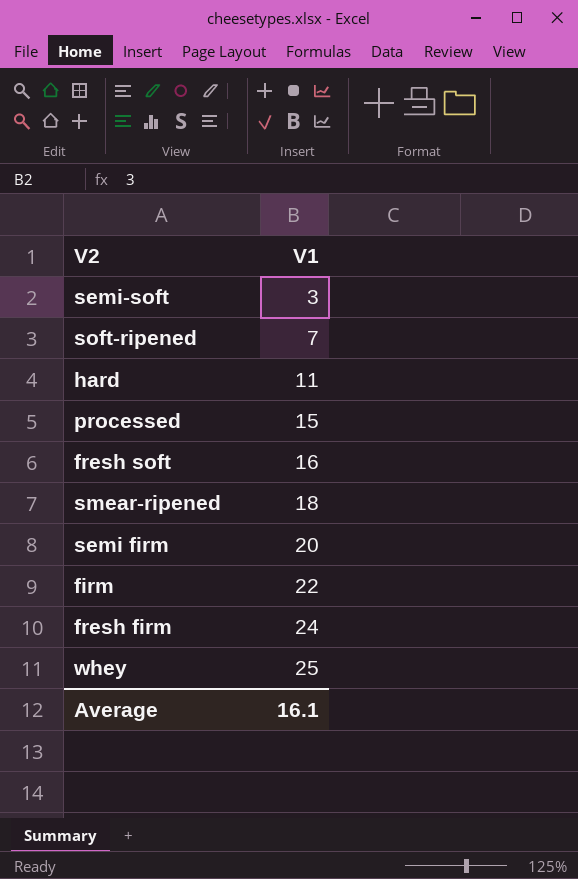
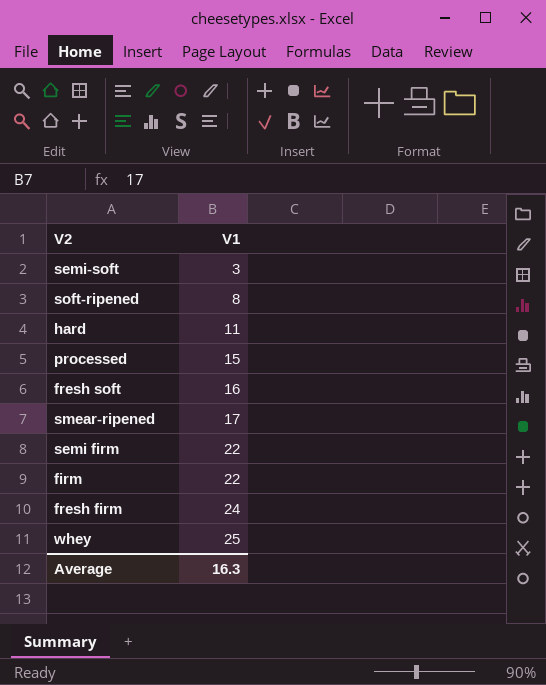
soft-ripened | V1: 7 -> 8
smear-ripened | V1: 18 -> 17
semi firm | V1: 20 -> 22
Average | V1: 16.1 -> 16.3

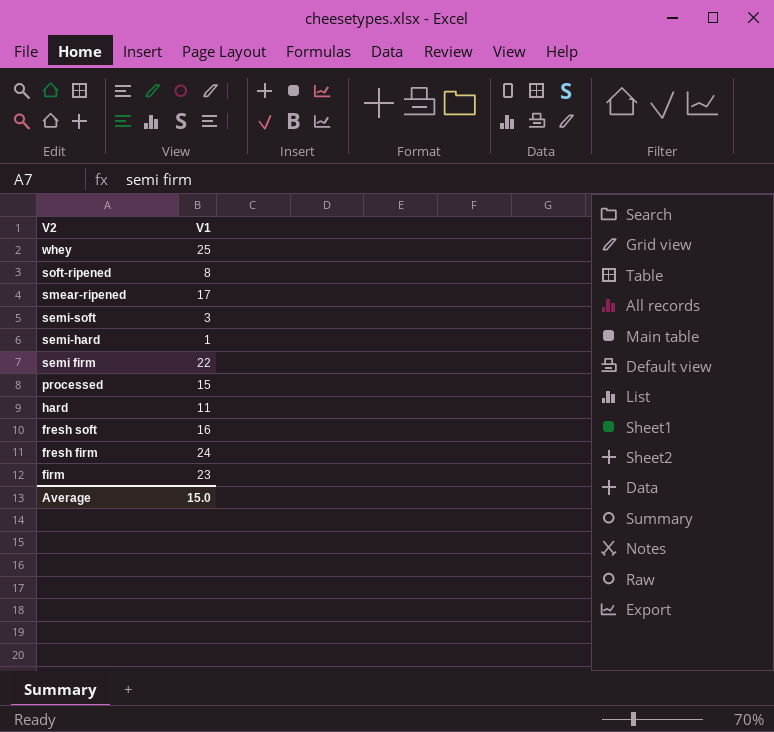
row order: V1 ascending -> V2 descending
row semi-hard: none -> 1
firm | V1: 22 -> 23
Average | V1: 16.3 -> 15.0

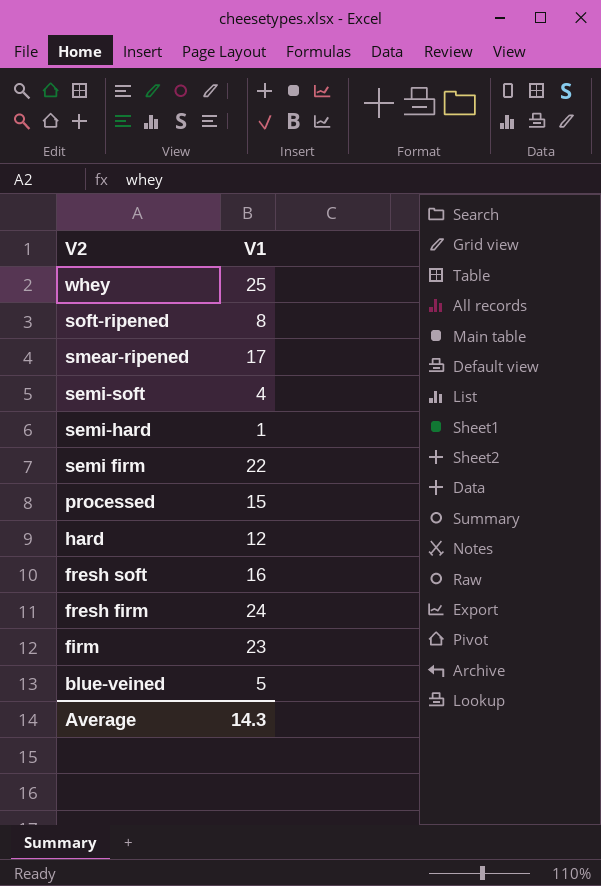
semi-soft | V1: 3 -> 4
hard | V1: 11 -> 12
row blue-veined: none -> 5
Average | V1: 15.0 -> 14.3

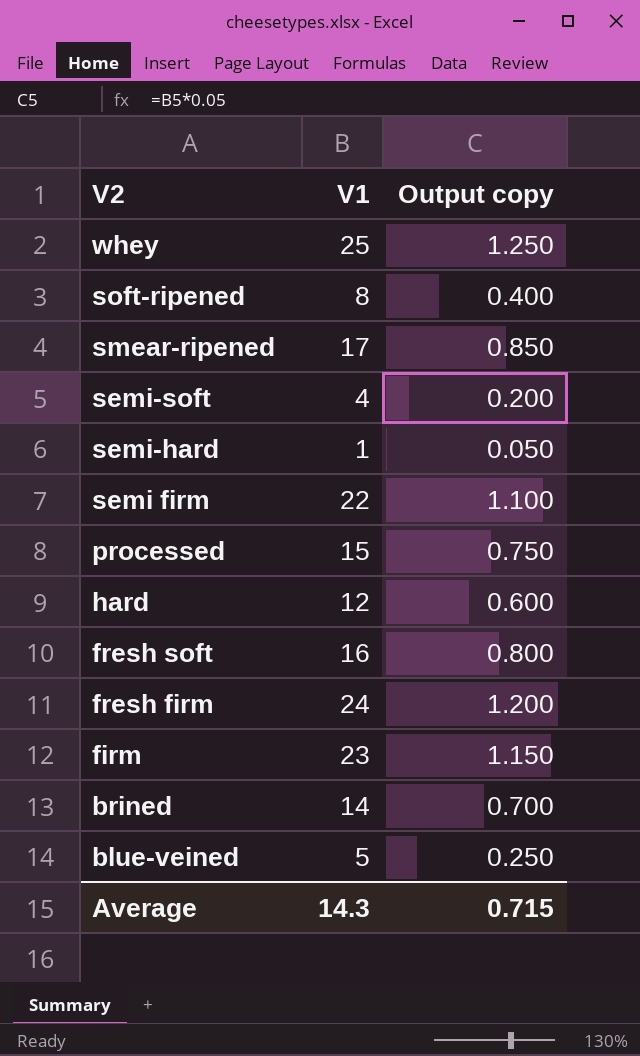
column Output copy | formula: none -> [V1] * 0.05
row brined: none -> 14 | 0.700

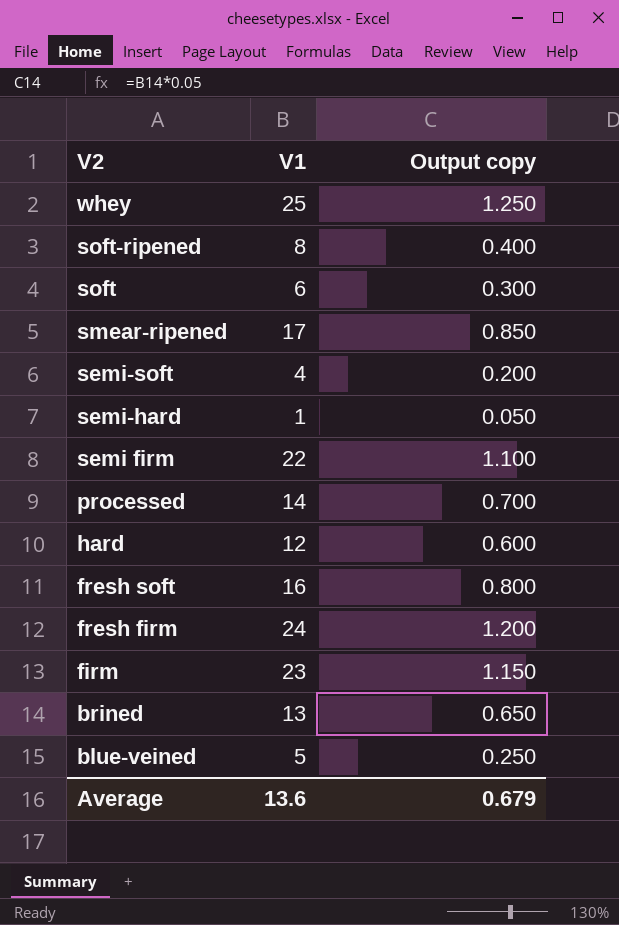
row soft: none -> 6 | 0.300
processed | V1: 15 -> 14
processed | Output copy: 0.750 -> 0.700
brined | V1: 14 -> 13
brined | Output copy: 0.700 -> 0.650
Average | V1: 14.3 -> 13.6
Average | Output copy: 0.715 -> 0.679

